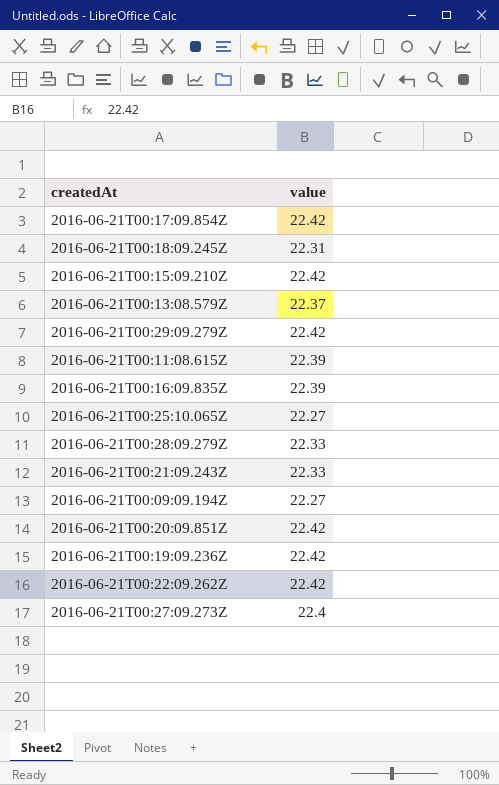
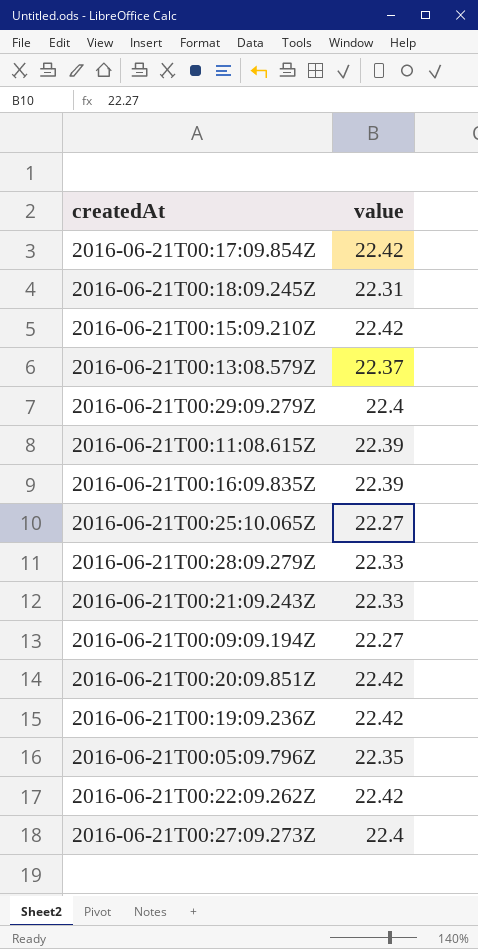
2016-06-21T00:29:09.279Z | value: 22.42 -> 22.4
row 2016-06-21T00:05:09.796Z: none -> 22.35

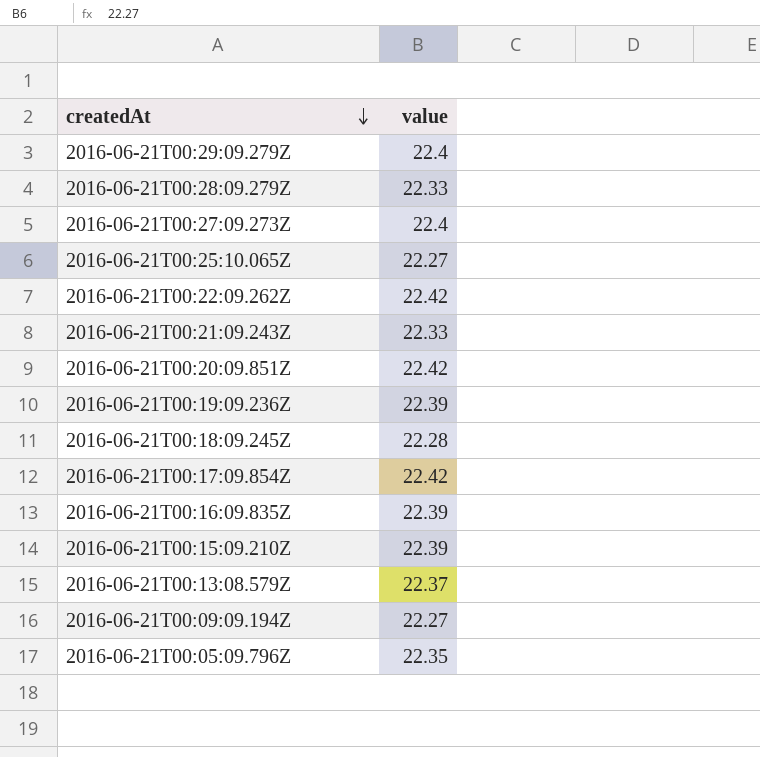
row order: none -> createdAt descending
row 2016-06-21T00:11:08.615Z: 22.39 -> none
2016-06-21T00:19:09.236Z | value: 22.42 -> 22.39
2016-06-21T00:18:09.245Z | value: 22.31 -> 22.28
2016-06-21T00:15:09.210Z | value: 22.42 -> 22.39

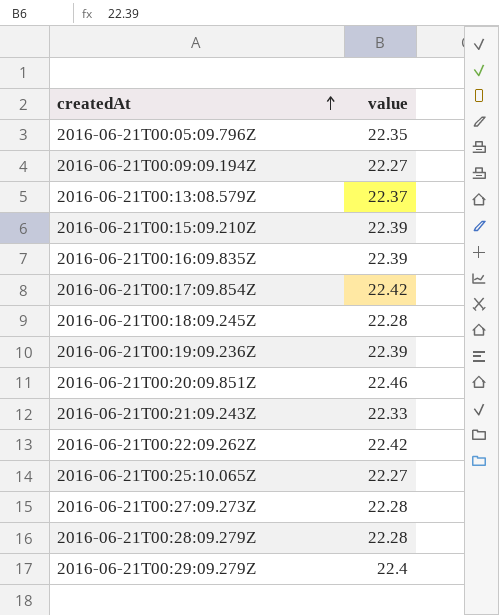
row order: createdAt descending -> createdAt ascending
2016-06-21T00:20:09.851Z | value: 22.42 -> 22.46
2016-06-21T00:27:09.273Z | value: 22.4 -> 22.28
2016-06-21T00:28:09.279Z | value: 22.33 -> 22.28

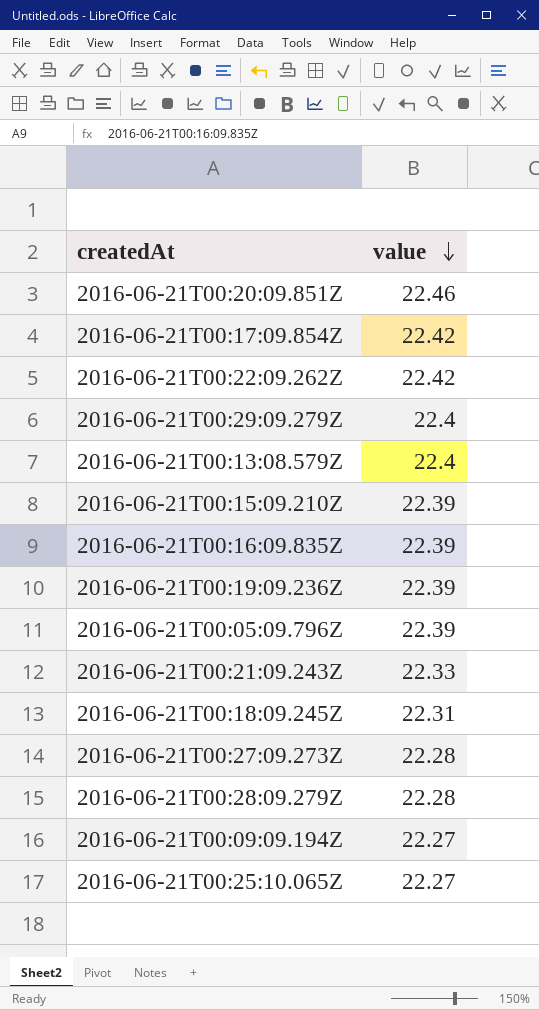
row order: createdAt ascending -> value descending
2016-06-21T00:13:08.579Z | value: 22.37 -> 22.4
2016-06-21T00:05:09.796Z | value: 22.35 -> 22.39
2016-06-21T00:18:09.245Z | value: 22.28 -> 22.31

